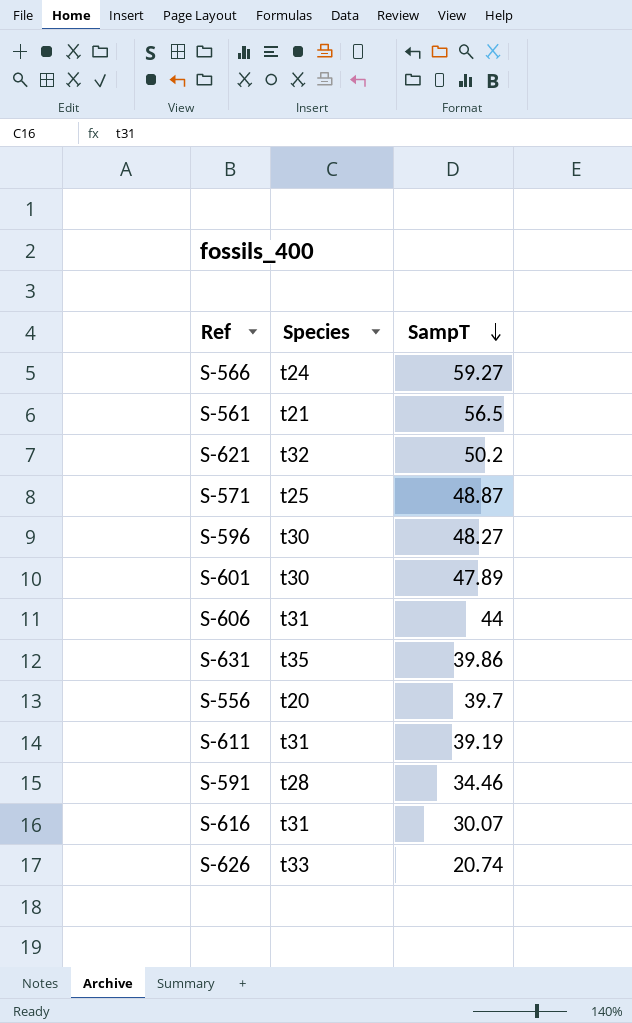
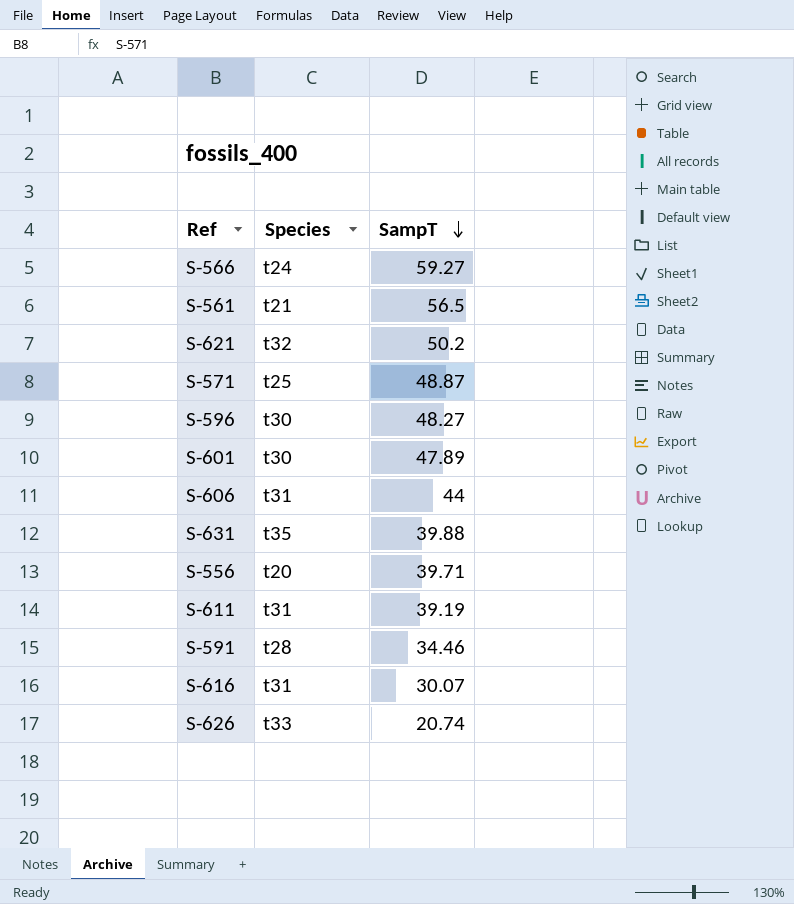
S-631 | SampT: 39.86 -> 39.88
S-556 | SampT: 39.7 -> 39.71

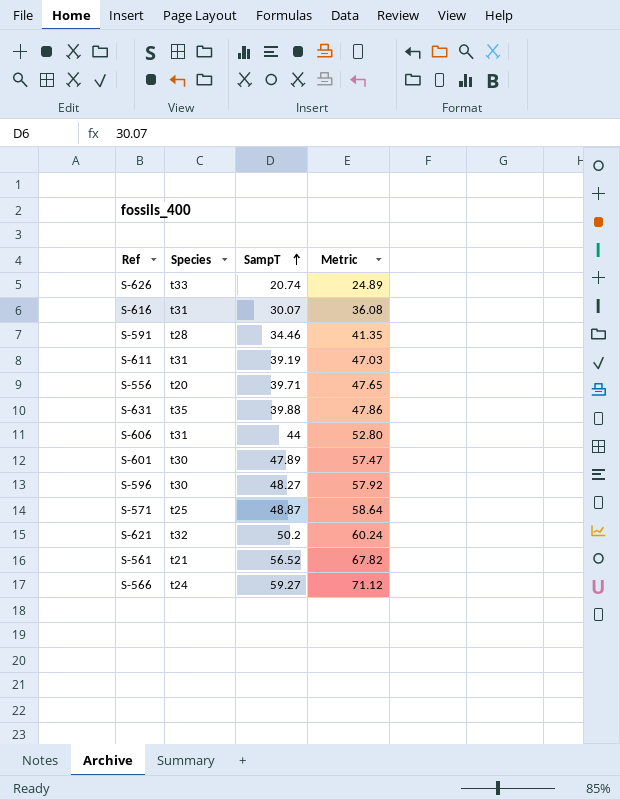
row order: SampT descending -> SampT ascending
column Metric | formula: none -> [SampT] * 1.2
S-561 | SampT: 56.5 -> 56.52

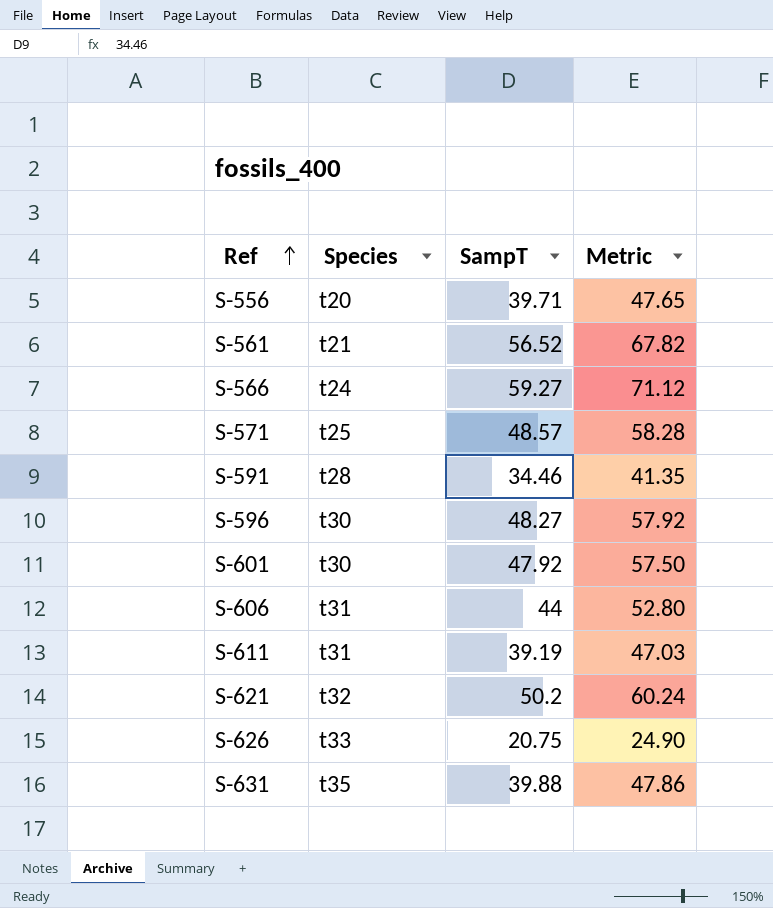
row order: SampT ascending -> Ref ascending
row S-616: t31 | 30.07 | 36.08 -> none
S-571 | SampT: 48.87 -> 48.57
S-571 | Metric: 58.64 -> 58.28
S-601 | SampT: 47.89 -> 47.92
S-601 | Metric: 57.47 -> 57.50
S-626 | SampT: 20.74 -> 20.75
S-626 | Metric: 24.89 -> 24.90

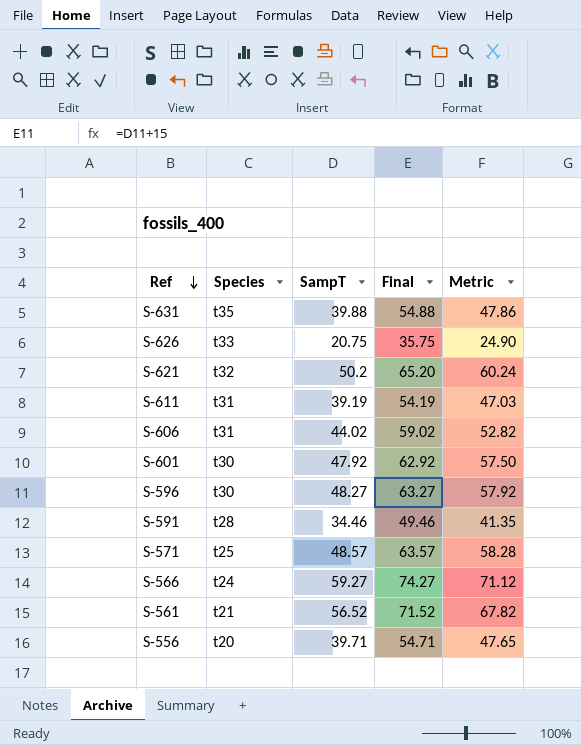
row order: Ref ascending -> Ref descending
column Final | formula: none -> [SampT] + 15
S-606 | SampT: 44 -> 44.02
S-606 | Metric: 52.80 -> 52.82

